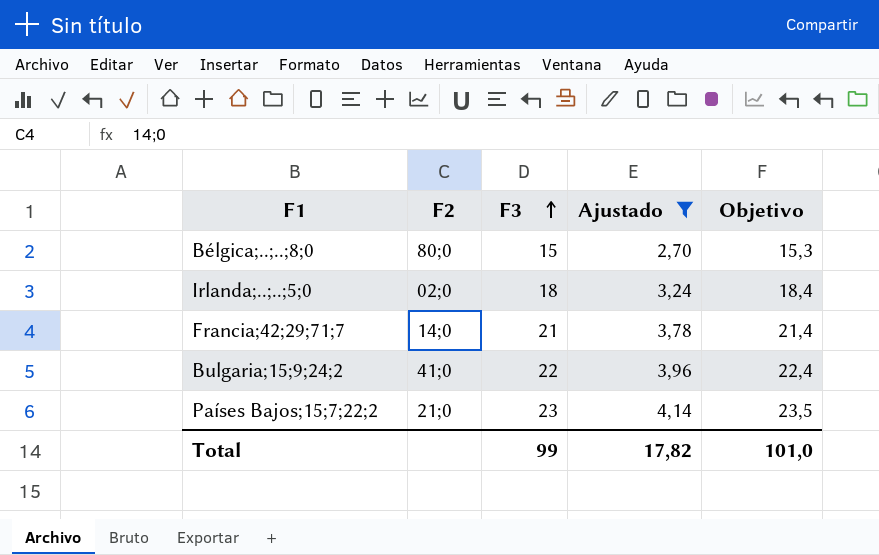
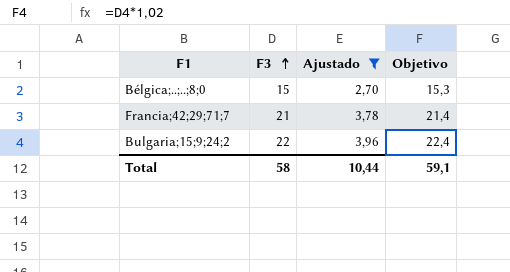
column F2 | position: 2 -> none
row Irlanda;..;..;5;0: 02;0 | 18 | 3,24 | 18,4 -> none
row Países Bajos;15;7;22;2: 21;0 | 23 | 4,14 | 23,5 -> none
Total | F3: 99 -> 58
Total | Ajustado: 17,82 -> 10,44
Total | Objetivo: 101,0 -> 59,1

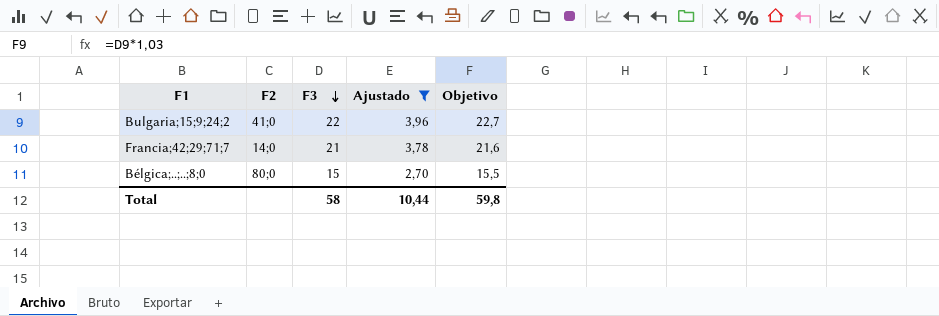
row order: F3 ascending -> F3 descending
column F2 | position: none -> 2
column Objetivo | formula: [F3] * 1,02 -> [F3] * 1,03
Total | Objetivo: 59,1 -> 59,8

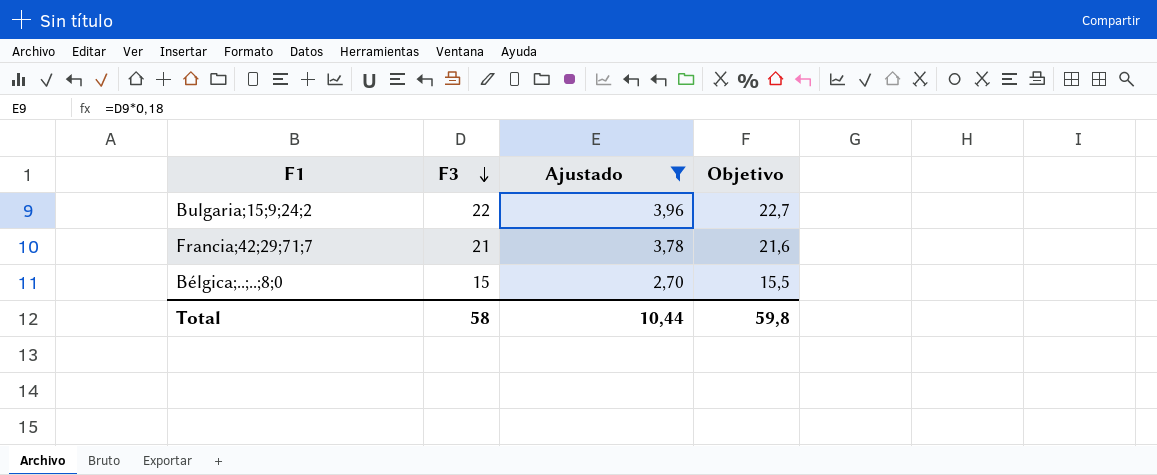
column F2 | position: 2 -> none

